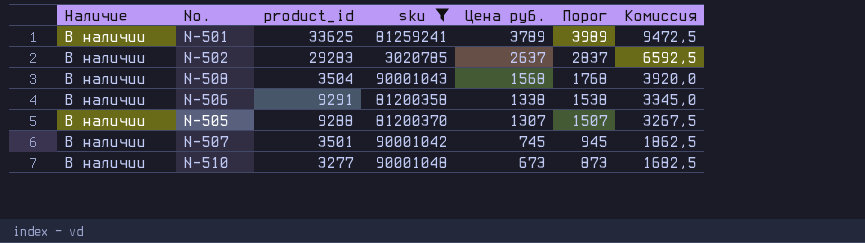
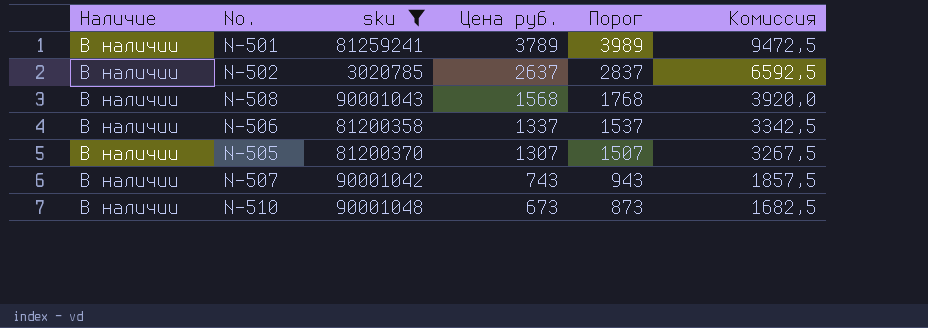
column product_id | position: 3 -> none
N-506 | Цена руб.: 1338 -> 1337
N-506 | Порог: 1538 -> 1537
N-506 | Комиссия: 3345,0 -> 3342,5
N-507 | Цена руб.: 745 -> 743
N-507 | Порог: 945 -> 943
N-507 | Комиссия: 1862,5 -> 1857,5

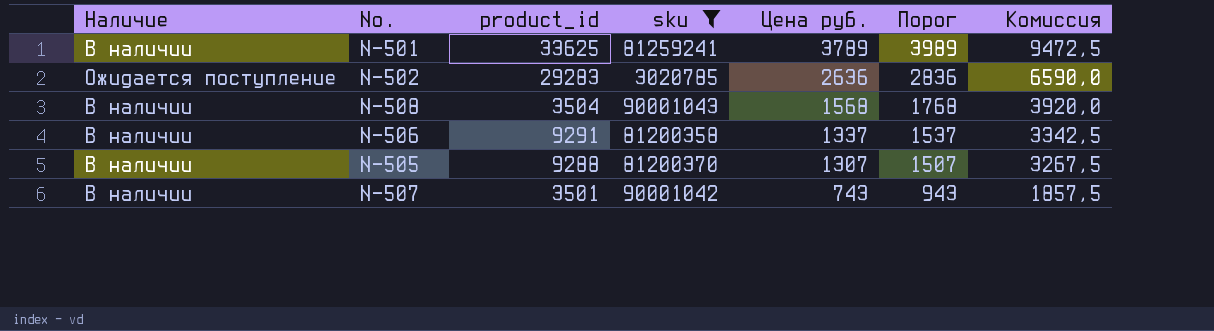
column product_id | position: none -> 3
row N-510: В наличии | 90001048 | 673 | 873 | 1682,5 -> none
N-502 | Наличие: В наличии -> Ожидается поступление
N-502 | Цена руб.: 2637 -> 2636
N-502 | Порог: 2837 -> 2836
N-502 | Комиссия: 6592,5 -> 6590,0

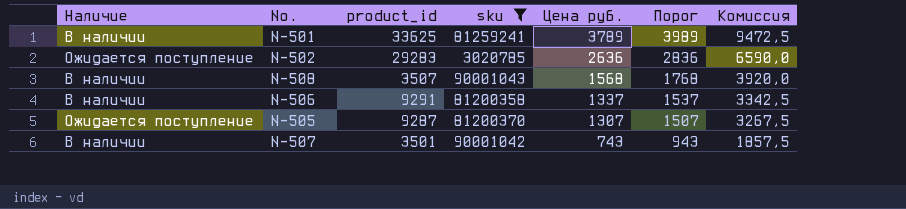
N-508 | product_id: 3504 -> 3507
N-505 | Наличие: В наличии -> Ожидается поступление
N-505 | product_id: 9288 -> 9287

